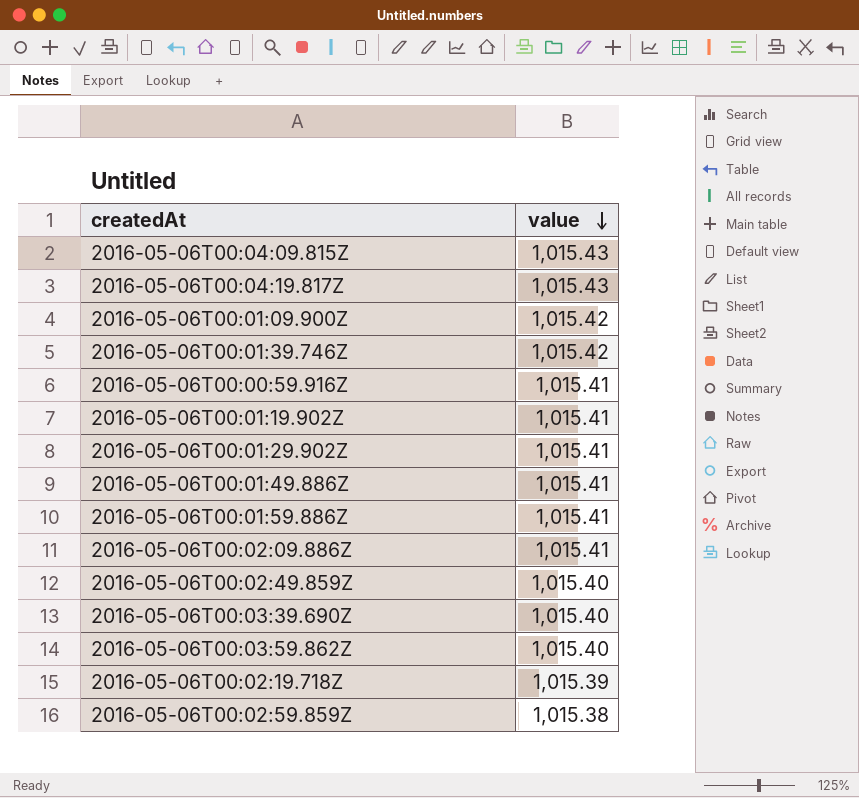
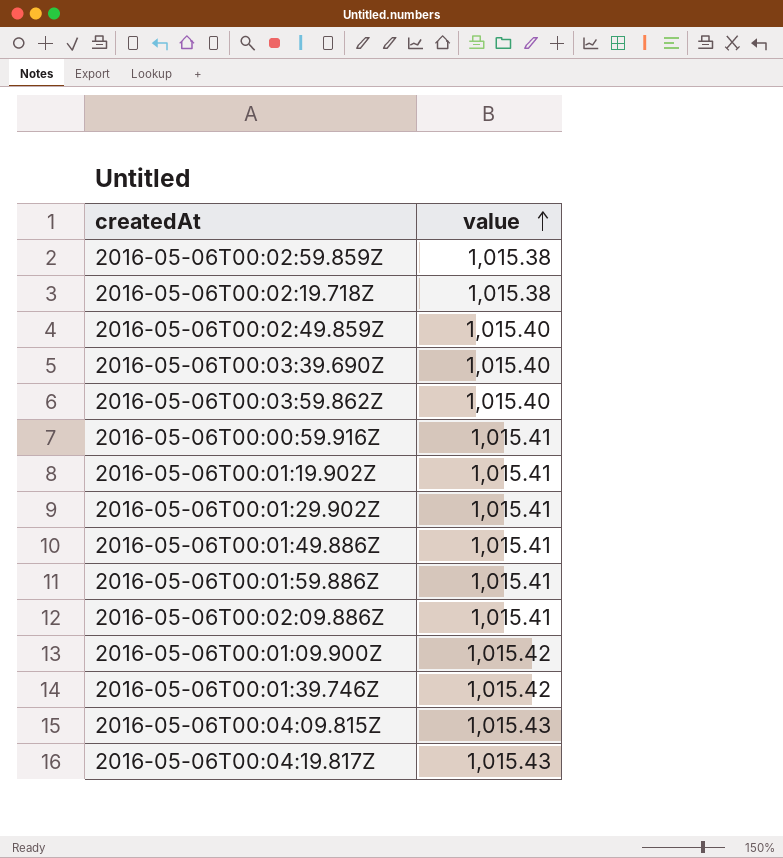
row order: value descending -> value ascending
2016-05-06T00:02:19.718Z | value: 1,015.39 -> 1,015.38

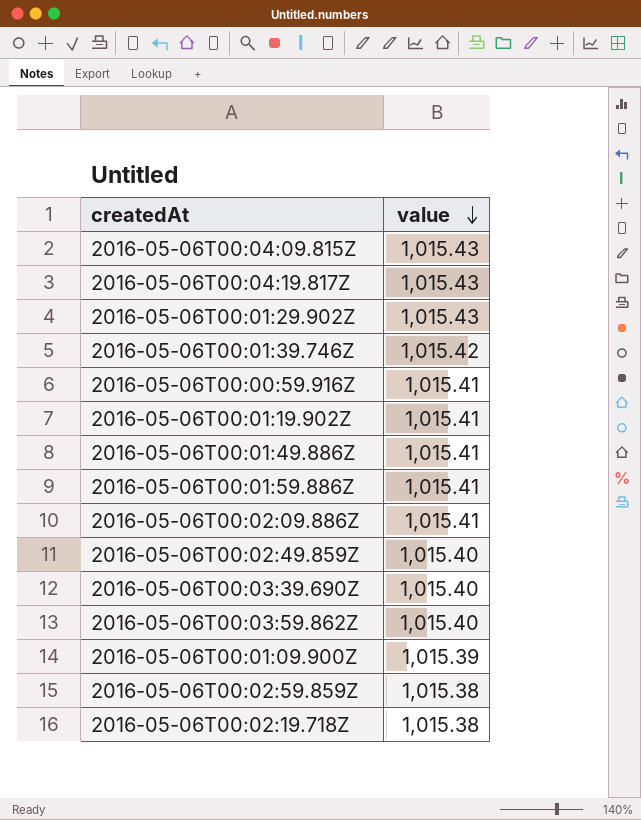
row order: value ascending -> value descending
2016-05-06T00:01:29.902Z | value: 1,015.41 -> 1,015.43
2016-05-06T00:01:09.900Z | value: 1,015.42 -> 1,015.39

